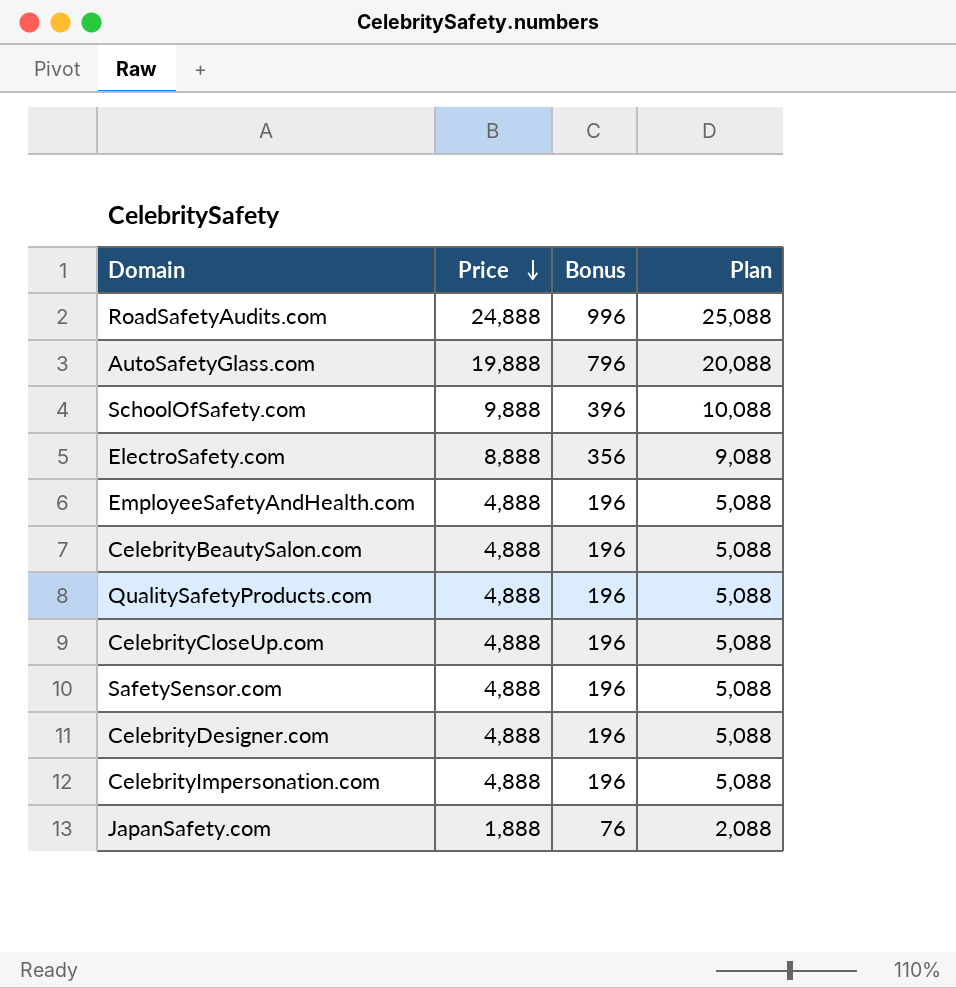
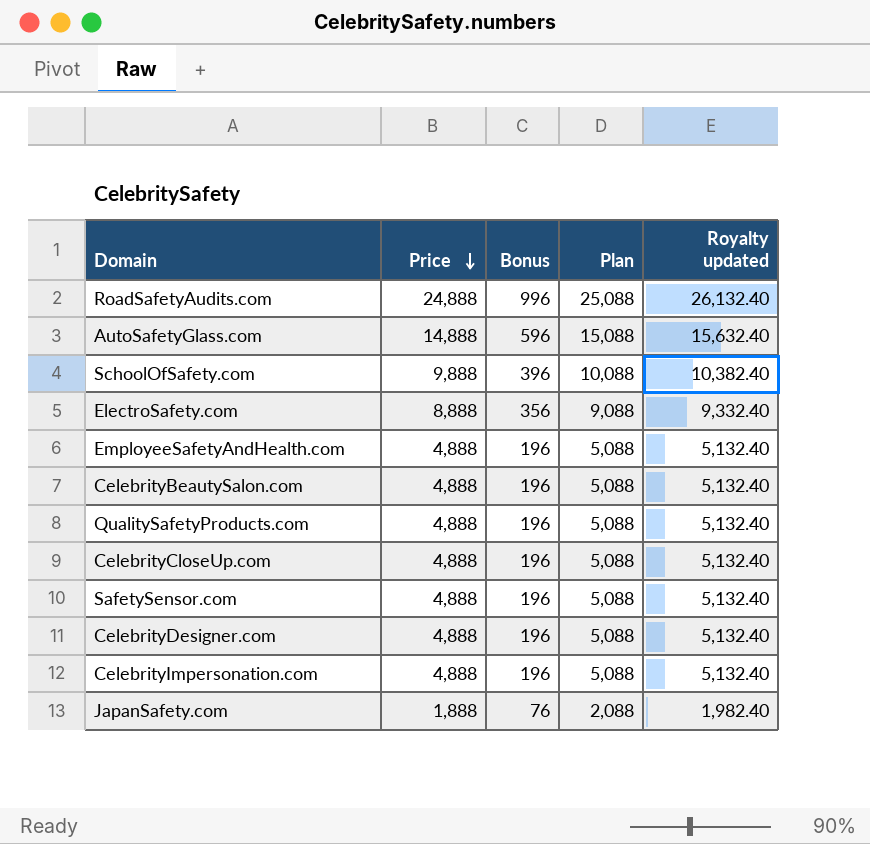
column Royalty updated | formula: none -> [Price] * 1.05
AutoSafetyGlass.com | Price: 19,888 -> 14,888
AutoSafetyGlass.com | Bonus: 796 -> 596
AutoSafetyGlass.com | Plan: 20,088 -> 15,088

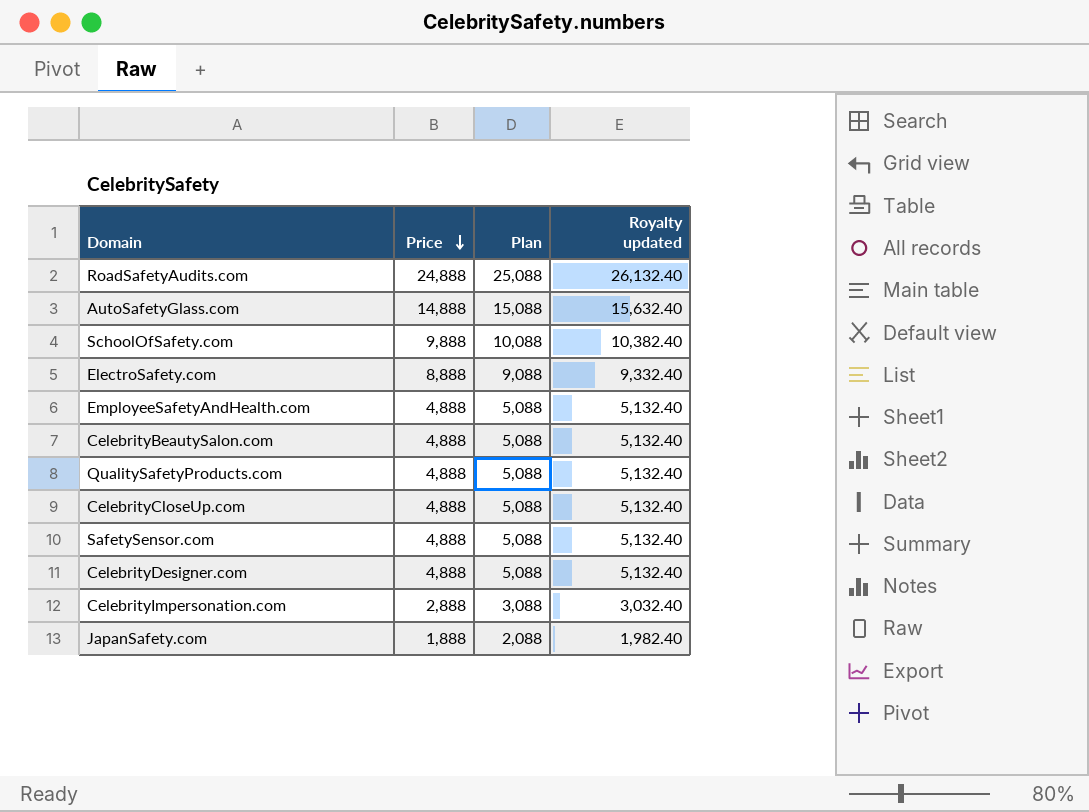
column Bonus | formula: [Price] * 0.04 -> none
CelebrityImpersonation.com | Price: 4,888 -> 2,888
CelebrityImpersonation.com | Plan: 5,088 -> 3,088
CelebrityImpersonation.com | Royalty updated: 5,132.40 -> 3,032.40

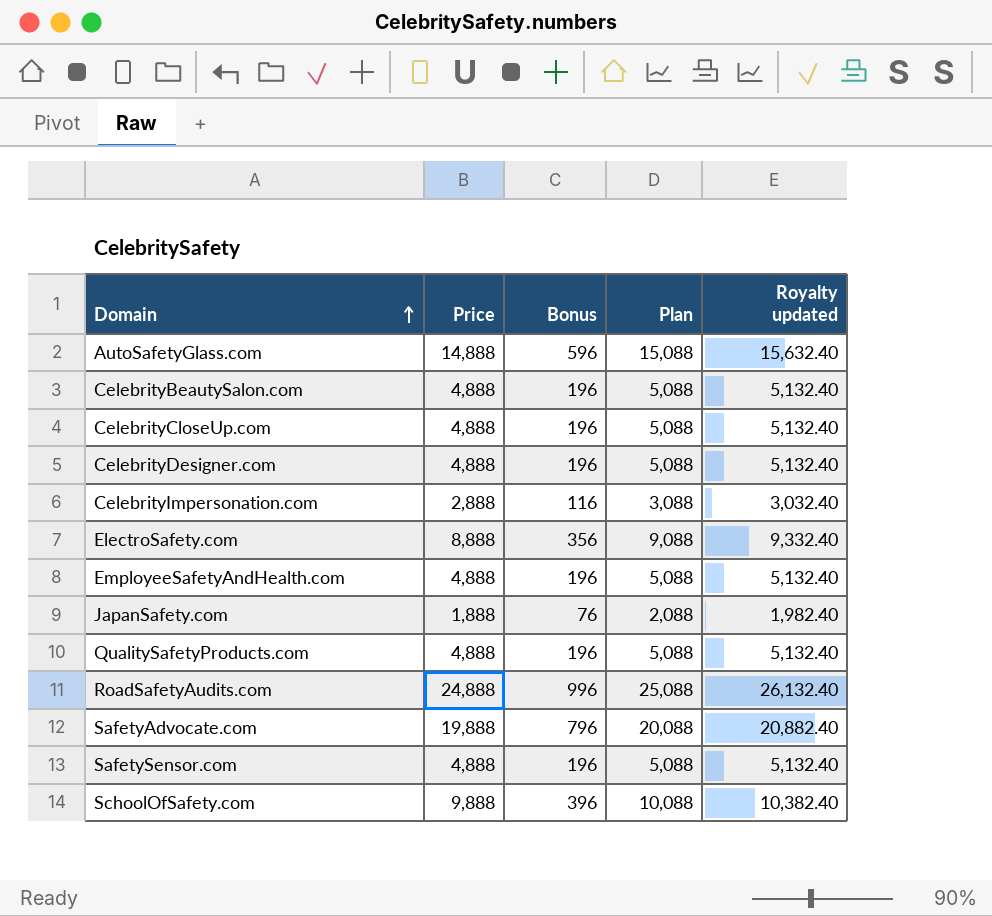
row order: Price descending -> Domain ascending
column Bonus | formula: none -> [Price] * 0.04
row SafetyAdvocate.com: none -> 19,888 | 796 | 20,088 | 20,882.40

